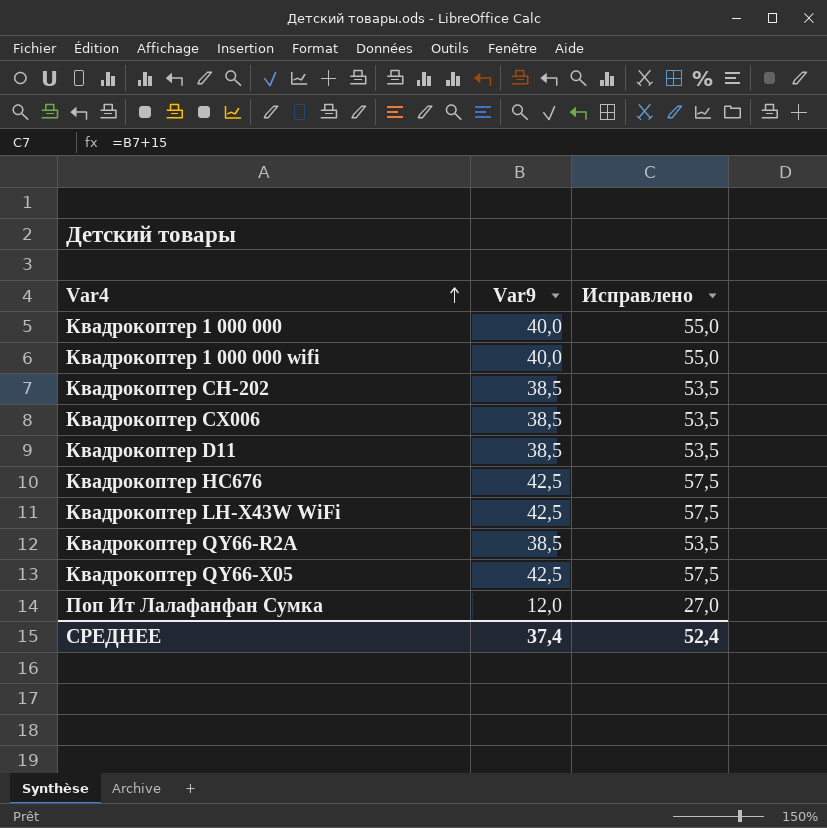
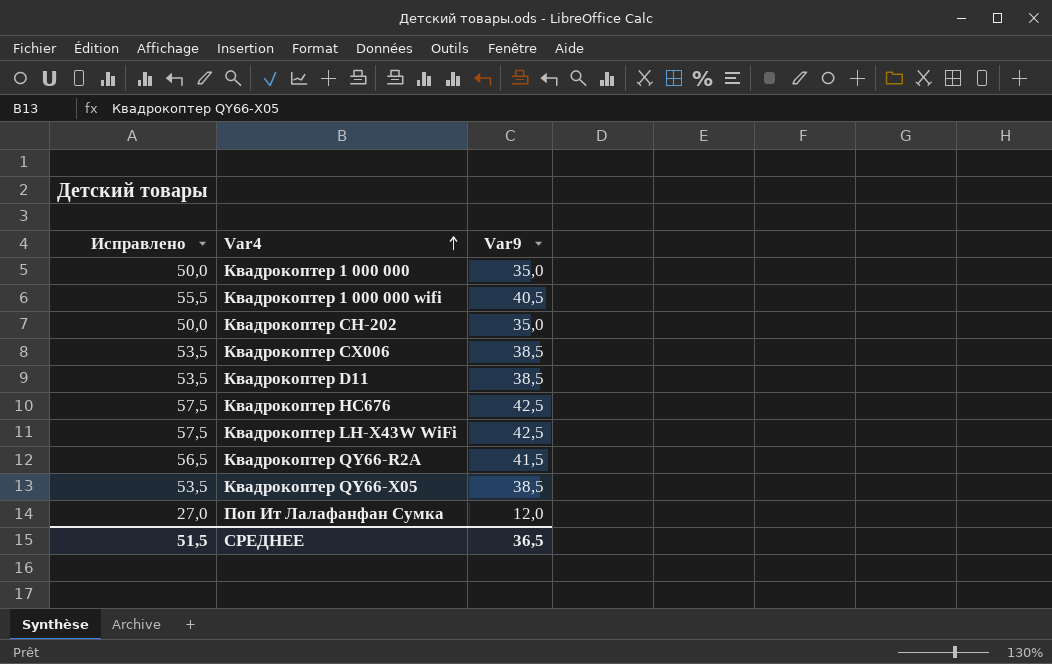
column Исправлено | position: 3 -> 1
Квадрокоптер 1 000 000 | Исправлено: 55,0 -> 50,0
Квадрокоптер 1 000 000 | Var9: 40,0 -> 35,0
Квадрокоптер 1 000 000 wifi | Исправлено: 55,0 -> 55,5
Квадрокоптер 1 000 000 wifi | Var9: 40,0 -> 40,5
Квадрокоптер CH-202 | Исправлено: 53,5 -> 50,0
Квадрокоптер CH-202 | Var9: 38,5 -> 35,0
Квадрокоптер QY66-R2A | Исправлено: 53,5 -> 56,5
Квадрокоптер QY66-R2A | Var9: 38,5 -> 41,5
Квадрокоптер QY66-X05 | Исправлено: 57,5 -> 53,5
Квадрокоптер QY66-X05 | Var9: 42,5 -> 38,5
СРЕДНЕЕ | Исправлено: 52,4 -> 51,5
СРЕДНЕЕ | Var9: 37,4 -> 36,5

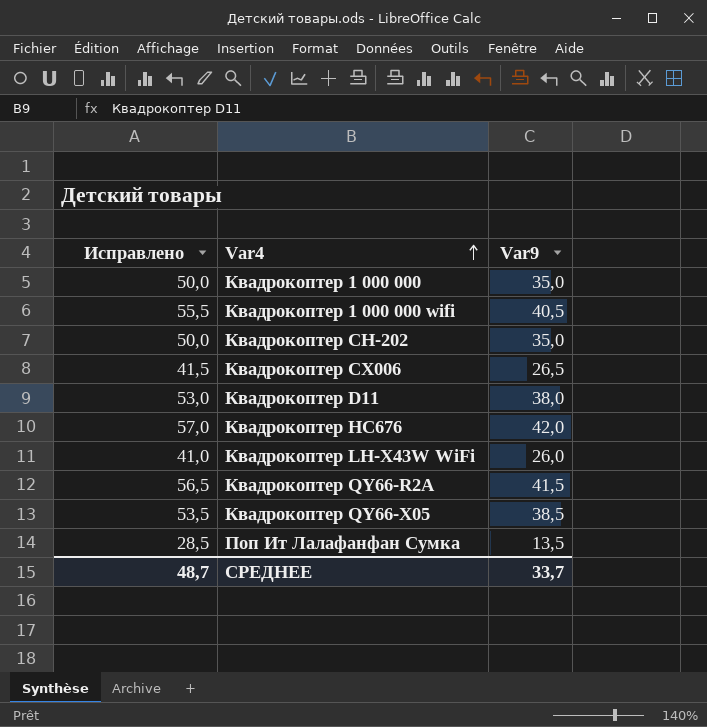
Квадрокоптер CX006 | Исправлено: 53,5 -> 41,5
Квадрокоптер CX006 | Var9: 38,5 -> 26,5
Квадрокоптер D11 | Исправлено: 53,5 -> 53,0
Квадрокоптер D11 | Var9: 38,5 -> 38,0
Квадрокоптер HC676 | Исправлено: 57,5 -> 57,0
Квадрокоптер HC676 | Var9: 42,5 -> 42,0
Квадрокоптер LH-X43W WiFi | Исправлено: 57,5 -> 41,0
Квадрокоптер LH-X43W WiFi | Var9: 42,5 -> 26,0
Поп Ит Лалафанфан Сумка | Исправлено: 27,0 -> 28,5
Поп Ит Лалафанфан Сумка | Var9: 12,0 -> 13,5
СРЕДНЕЕ | Исправлено: 51,5 -> 48,7
СРЕДНЕЕ | Var9: 36,5 -> 33,7

